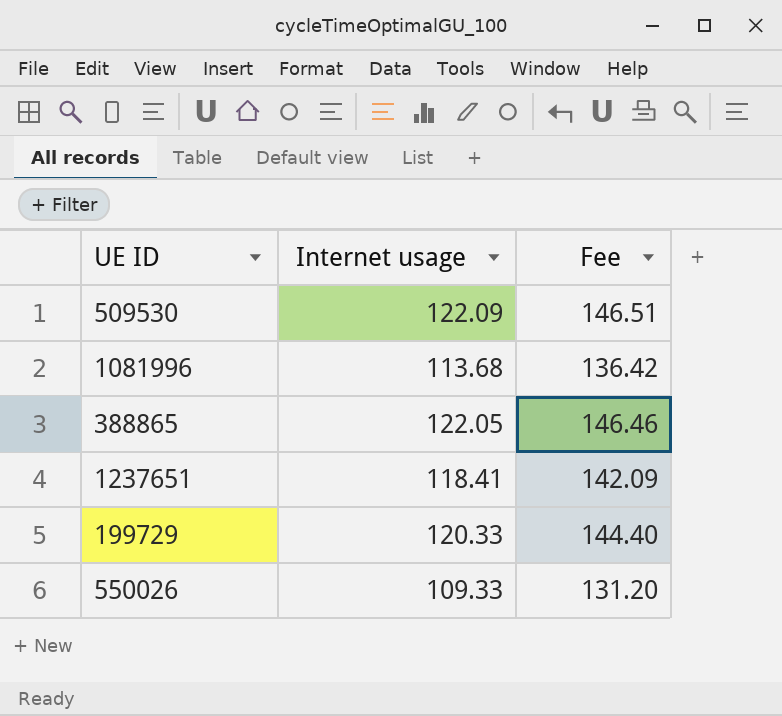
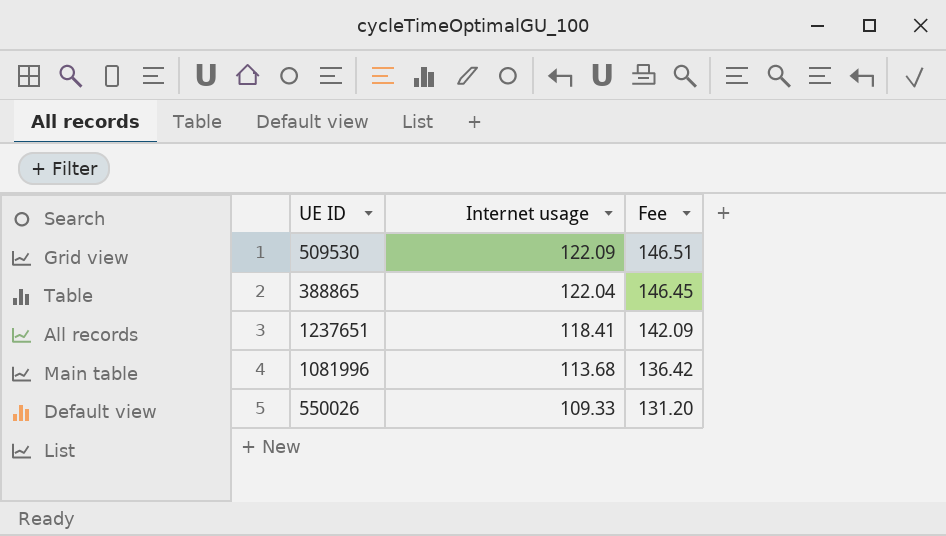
row order: none -> Internet usage descending
row 199729: 120.33 | 144.40 -> none
388865 | Internet usage: 122.05 -> 122.04
388865 | Fee: 146.46 -> 146.45

